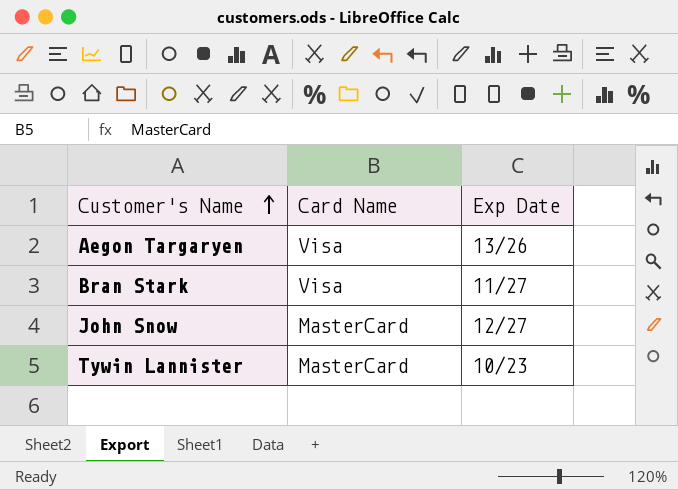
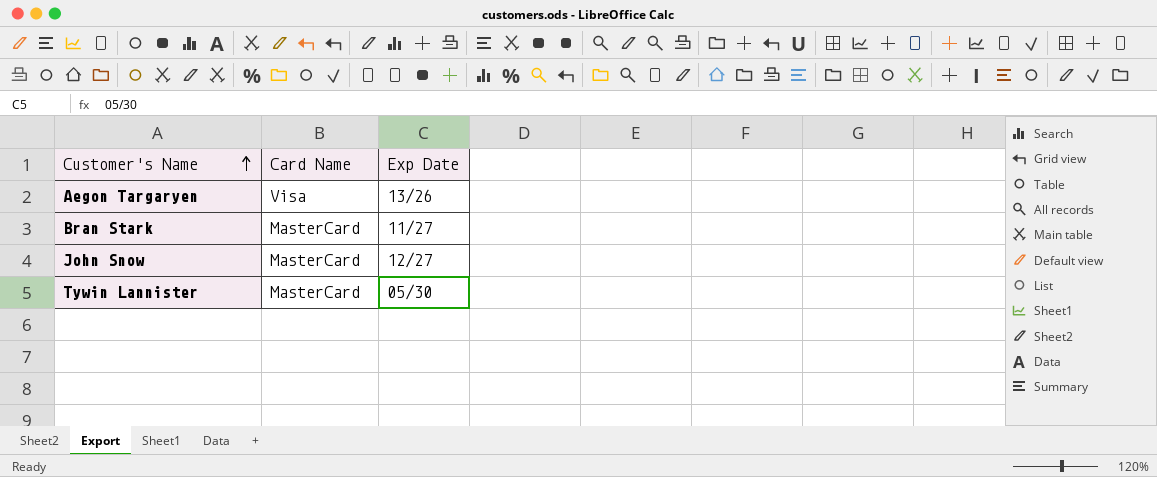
Bran Stark | Card Name: Visa -> MasterCard
Tywin Lannister | Exp Date: 10/23 -> 05/30

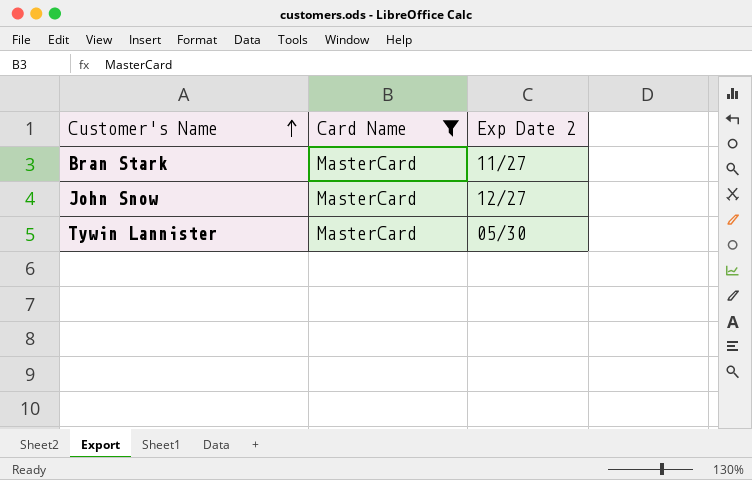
filter: none -> Card Name = MasterCard
column name: Exp Date -> Exp Date 2

